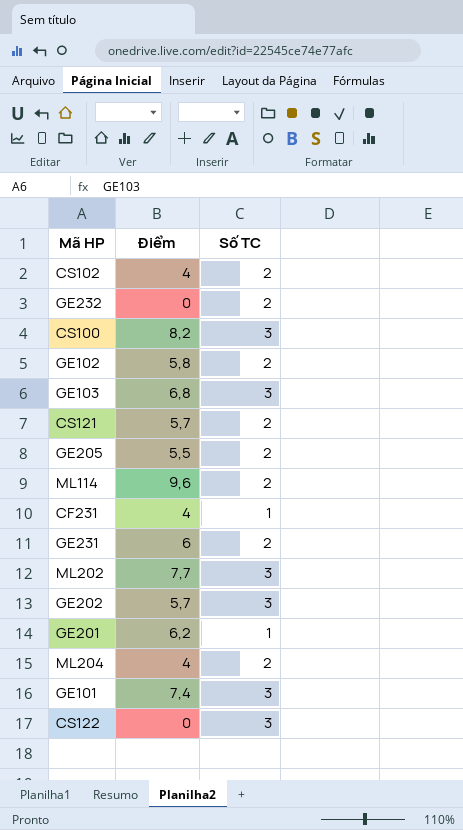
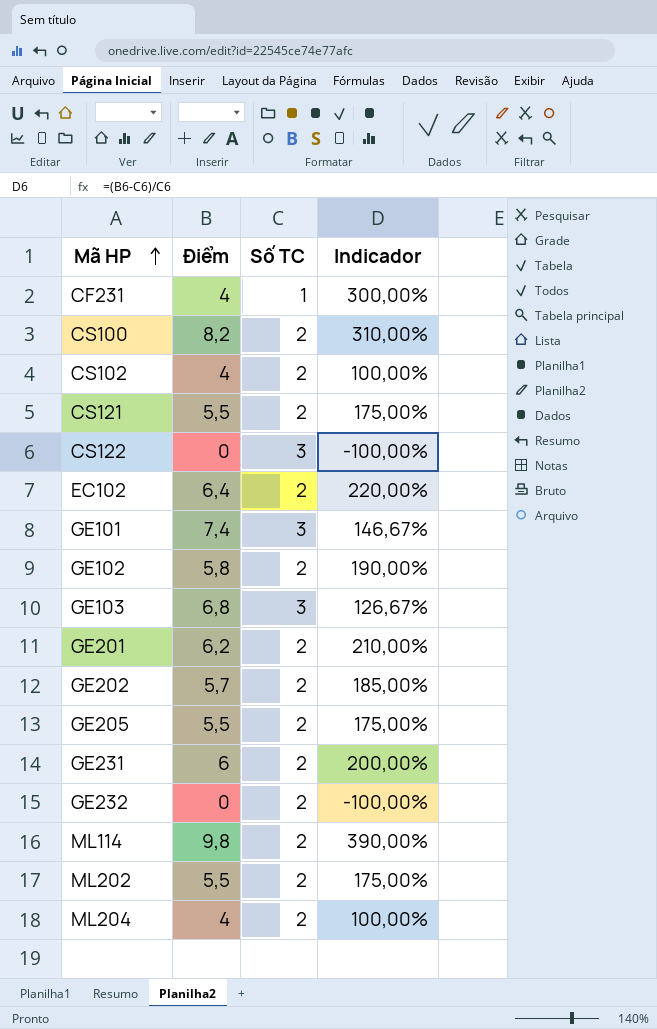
row order: none -> Mã HP ascending
column Indicador | formula: none -> ([Điểm] - [Số TC]) / [Số TC]
CS100 | Số TC: 3 -> 2
CS121 | Điểm: 5,7 -> 5,5
row EC102: none -> 6,4 | 2 | 220,00%
GE201 | Số TC: 1 -> 2
GE202 | Số TC: 3 -> 2
ML114 | Điểm: 9,6 -> 9,8
ML202 | Điểm: 7,7 -> 5,5
ML202 | Số TC: 3 -> 2

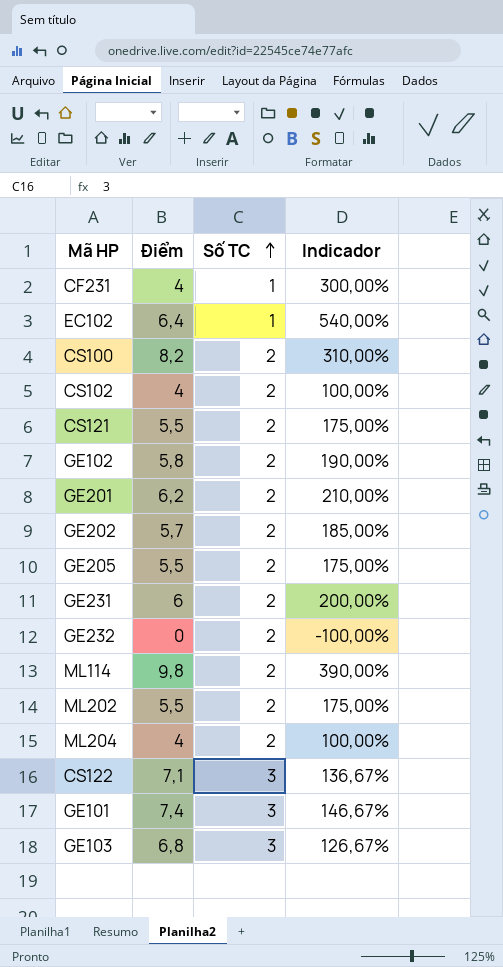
row order: Mã HP ascending -> Số TC ascending
EC102 | Số TC: 2 -> 1
EC102 | Indicador: 220,00% -> 540,00%
CS122 | Điểm: 0 -> 7,1
CS122 | Indicador: -100,00% -> 136,67%

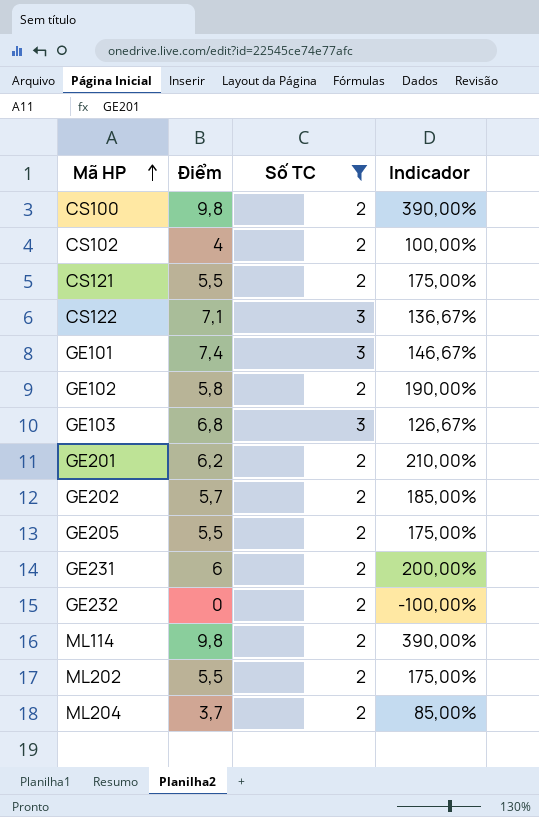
filter: none -> Số TC != 1
row order: Số TC ascending -> Mã HP ascending
CS100 | Điểm: 8,2 -> 9,8
CS100 | Indicador: 310,00% -> 390,00%
ML204 | Điểm: 4 -> 3,7
ML204 | Indicador: 100,00% -> 85,00%

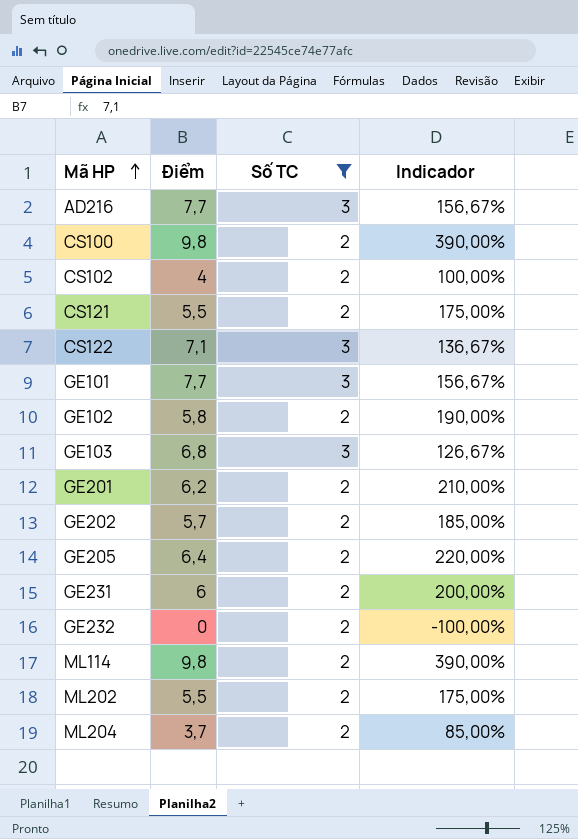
row AD216: none -> 7,7 | 3 | 156,67%
GE101 | Điểm: 7,4 -> 7,7
GE101 | Indicador: 146,67% -> 156,67%
GE205 | Điểm: 5,5 -> 6,4
GE205 | Indicador: 175,00% -> 220,00%

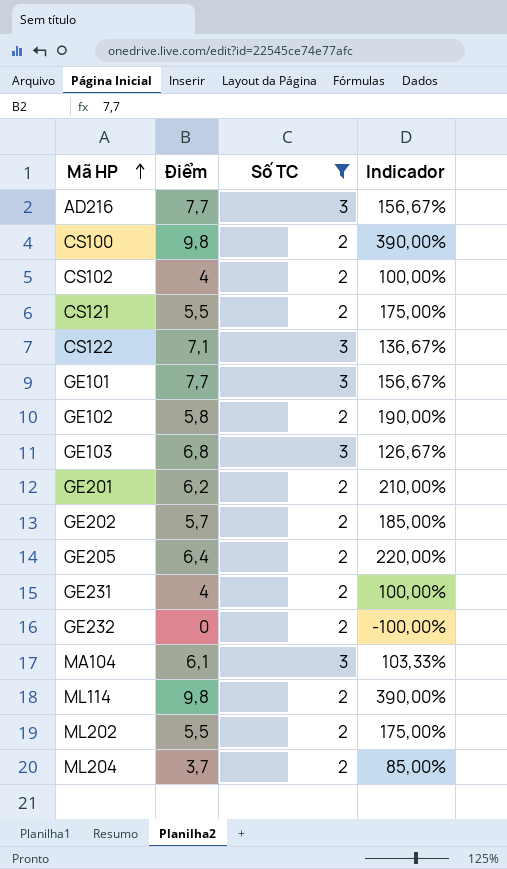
GE231 | Điểm: 6 -> 4
GE231 | Indicador: 200,00% -> 100,00%
row MA104: none -> 6,1 | 3 | 103,33%

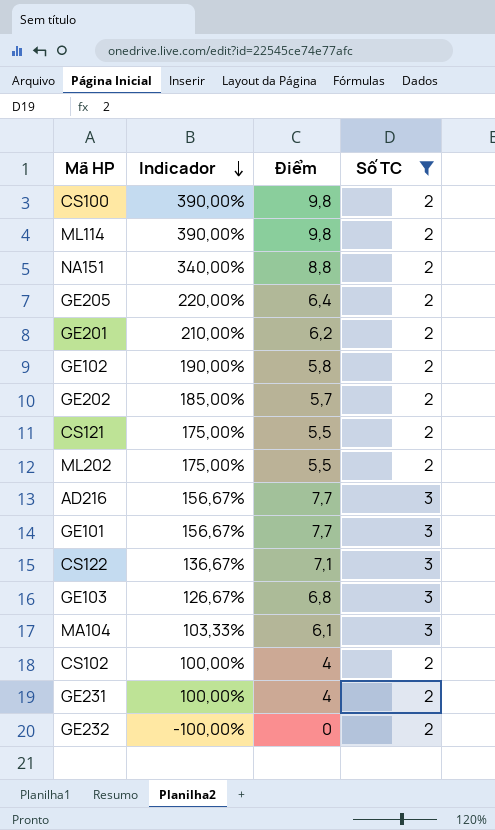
row order: Mã HP ascending -> Indicador descending
column Indicador | position: 4 -> 2
row ML204: 3,7 | 2 | 85,00% -> none
row NA151: none -> 340,00% | 8,8 | 2

